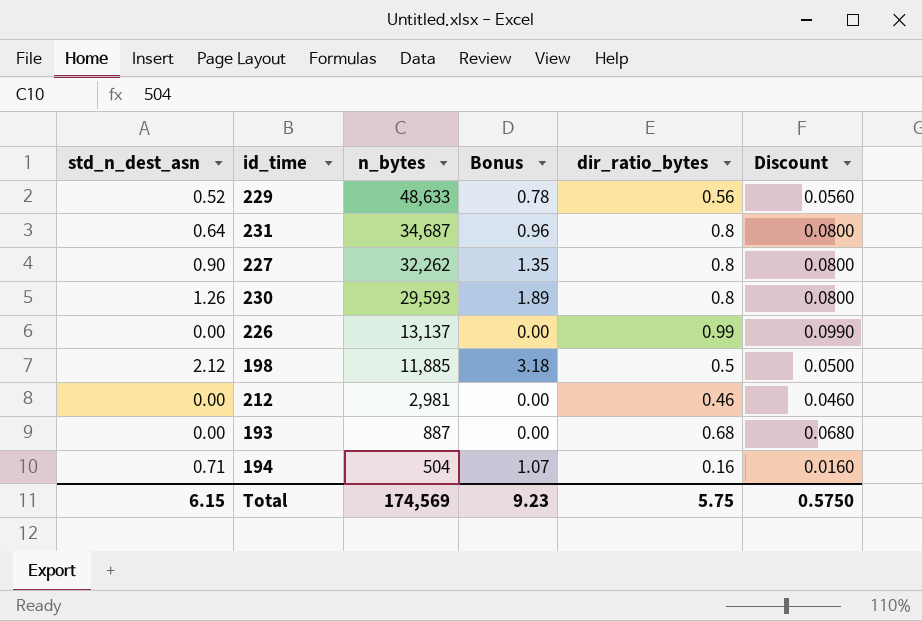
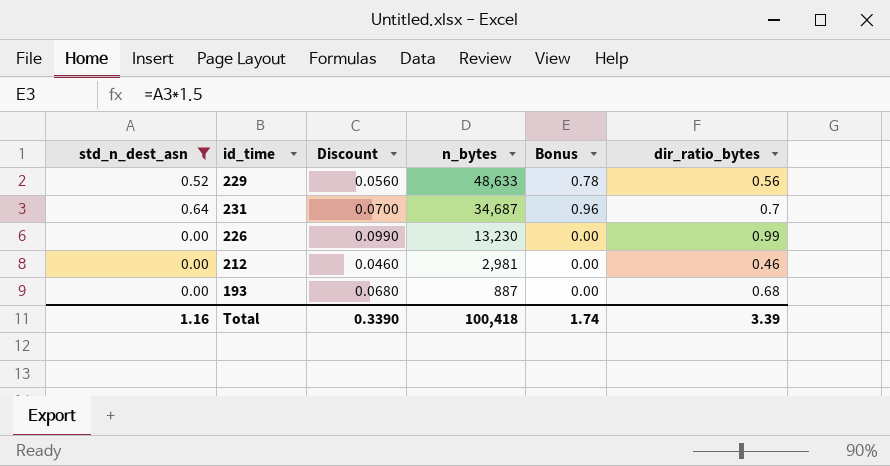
filter: none -> std_n_dest_asn <= 0.64
column Discount | position: 6 -> 3
231 | Discount: 0.0800 -> 0.0700
231 | dir_ratio_bytes: 0.8 -> 0.7
226 | n_bytes: 13,137 -> 13,230
Total | std_n_dest_asn: 6.15 -> 1.16
Total | Discount: 0.5750 -> 0.3390
Total | n_bytes: 174,569 -> 100,418
Total | Bonus: 9.23 -> 1.74
Total | dir_ratio_bytes: 5.75 -> 3.39

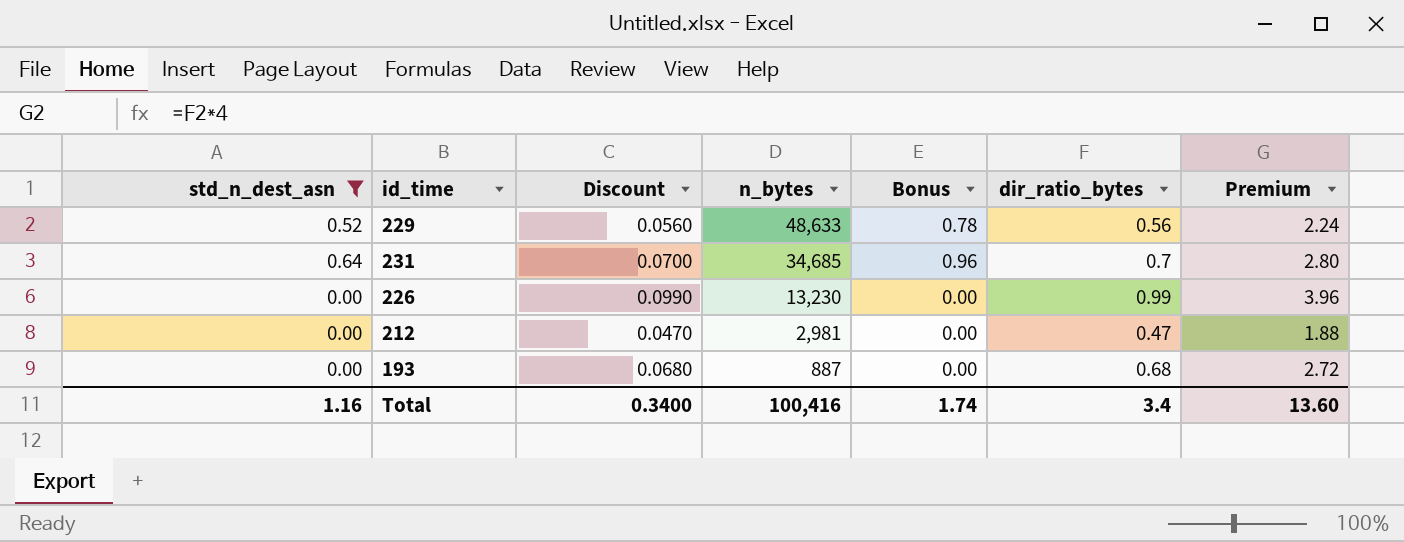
column Premium | formula: none -> [dir_ratio_bytes] * 4
231 | n_bytes: 34,687 -> 34,685
212 | Discount: 0.0460 -> 0.0470
212 | dir_ratio_bytes: 0.46 -> 0.47
Total | Discount: 0.3390 -> 0.3400
Total | n_bytes: 100,418 -> 100,416
Total | dir_ratio_bytes: 3.39 -> 3.4

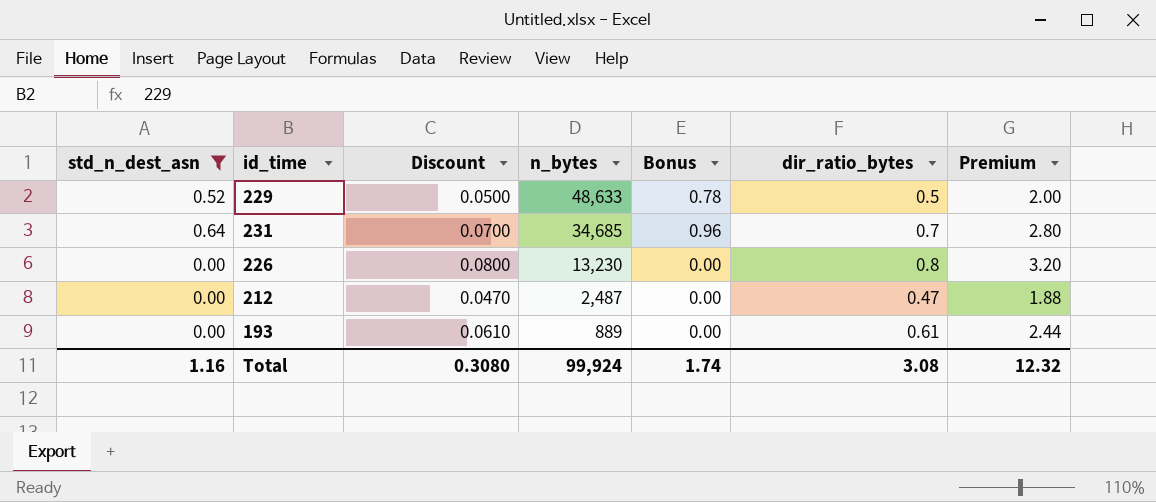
229 | Discount: 0.0560 -> 0.0500
229 | dir_ratio_bytes: 0.56 -> 0.5
229 | Premium: 2.24 -> 2.00
226 | Discount: 0.0990 -> 0.0800
226 | dir_ratio_bytes: 0.99 -> 0.8
226 | Premium: 3.96 -> 3.20
212 | n_bytes: 2,981 -> 2,487
193 | Discount: 0.0680 -> 0.0610
193 | n_bytes: 887 -> 889
193 | dir_ratio_bytes: 0.68 -> 0.61
193 | Premium: 2.72 -> 2.44
Total | Discount: 0.3400 -> 0.3080
Total | n_bytes: 100,416 -> 99,924
Total | dir_ratio_bytes: 3.4 -> 3.08
Total | Premium: 13.60 -> 12.32

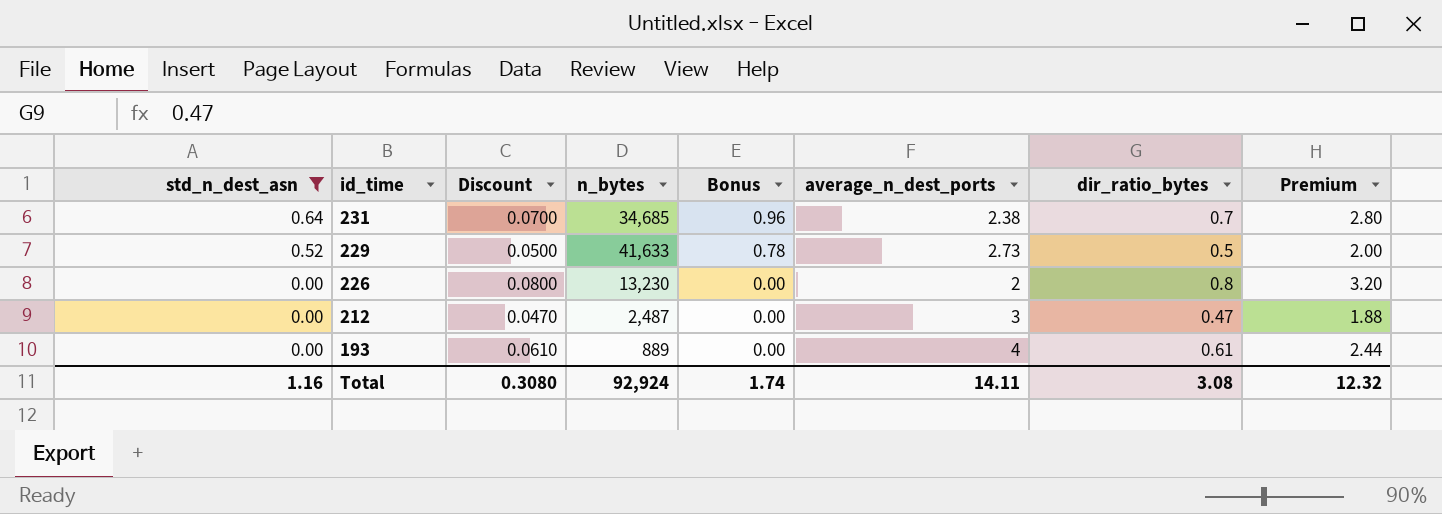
row order: n_bytes descending -> std_n_dest_asn descending
column average_n_dest_ports | position: none -> 6
229 | n_bytes: 48,633 -> 41,633
Total | n_bytes: 99,924 -> 92,924

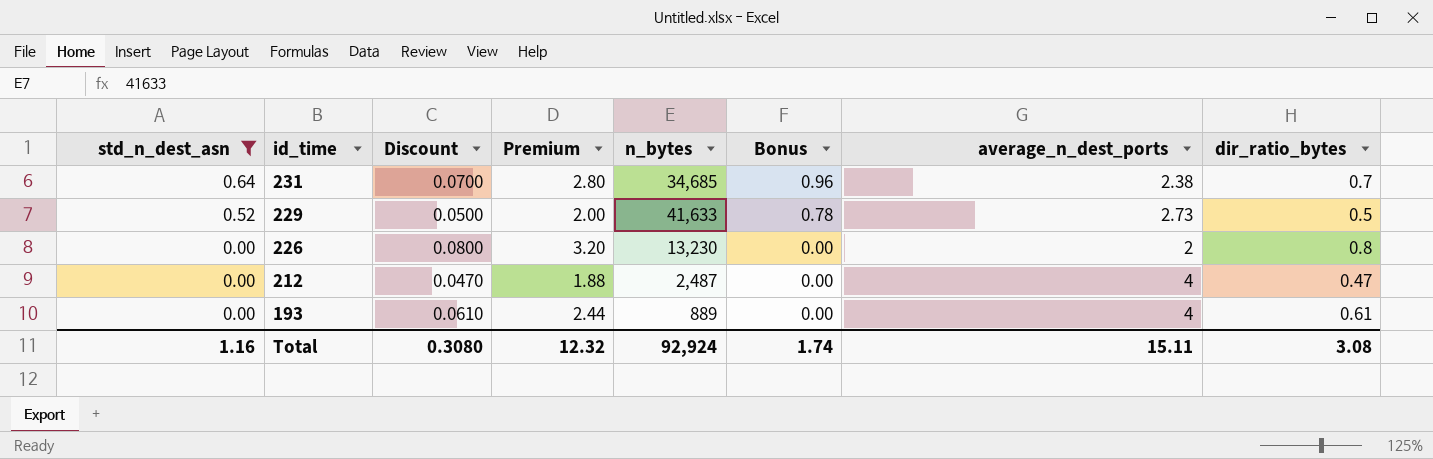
column Premium | position: 8 -> 4
212 | average_n_dest_ports: 3 -> 4
Total | average_n_dest_ports: 14.11 -> 15.11

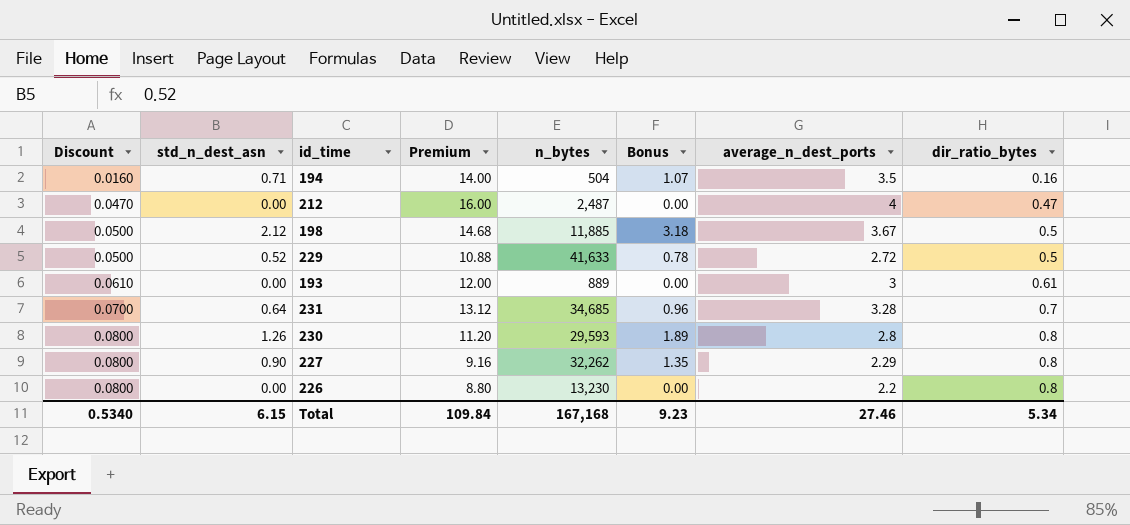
filter: std_n_dest_asn <= 0.64 -> none
row order: std_n_dest_asn descending -> Discount ascending
column Discount | position: 3 -> 1
column Premium | formula: [dir_ratio_bytes] * 4 -> [average_n_dest_ports] * 4
229 | average_n_dest_ports: 2.73 -> 2.72
193 | average_n_dest_ports: 4 -> 3
231 | average_n_dest_ports: 2.38 -> 3.28
226 | average_n_dest_ports: 2 -> 2.2
Total | Discount: 0.3080 -> 0.5340
Total | std_n_dest_asn: 1.16 -> 6.15
Total | Premium: 12.32 -> 109.84
Total | n_bytes: 92,924 -> 167,168
Total | Bonus: 1.74 -> 9.23
Total | average_n_dest_ports: 15.11 -> 27.46
Total | dir_ratio_bytes: 3.08 -> 5.34

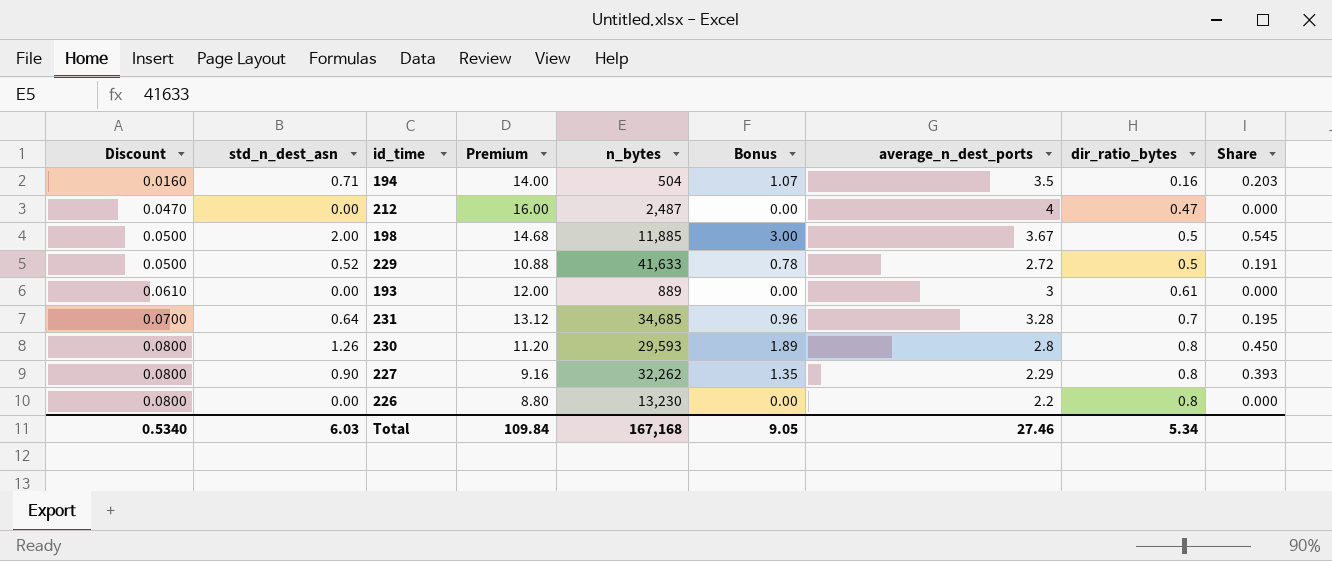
column Share | formula: none -> [std_n_dest_asn] / [average_n_dest_ports]
198 | std_n_dest_asn: 2.12 -> 2.00
198 | Bonus: 3.18 -> 3.00
Total | std_n_dest_asn: 6.15 -> 6.03
Total | Bonus: 9.23 -> 9.05

